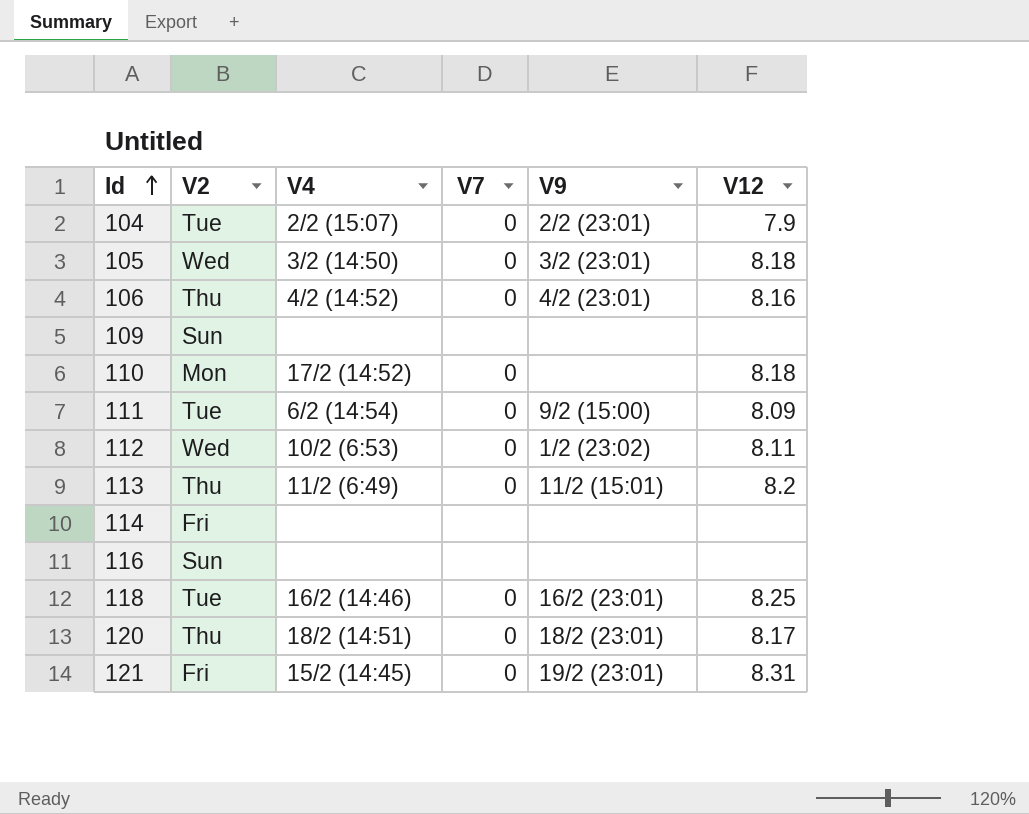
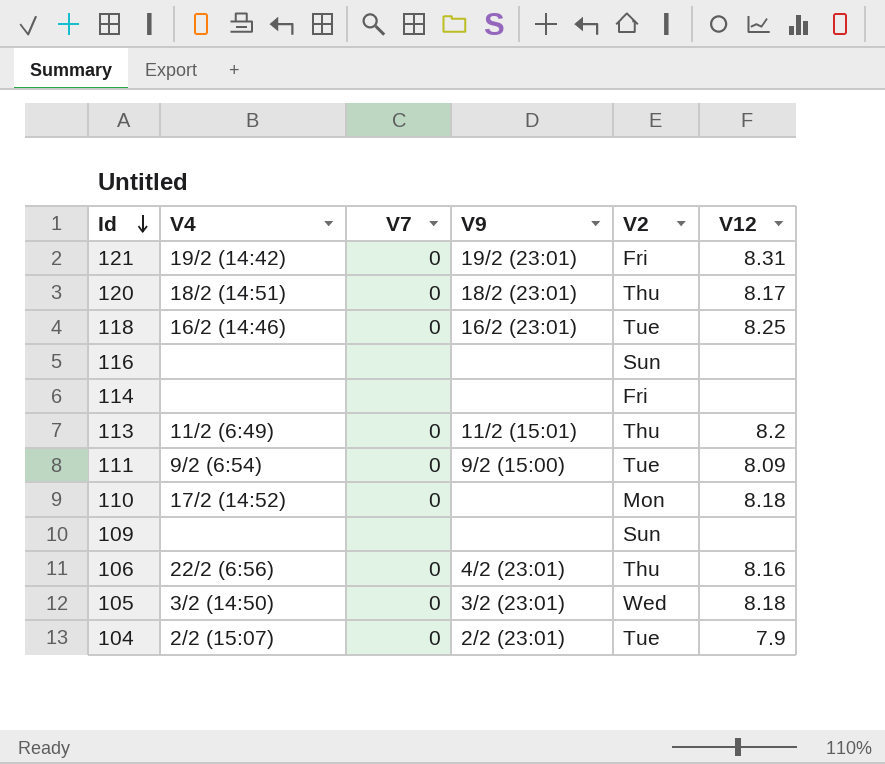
row order: Id ascending -> Id descending
column V2 | position: 2 -> 5
row 112: Wed | 10/2 (6:53) | 0 | 1/2 (23:02) | 8.11 -> none
121 | V4: 15/2 (14:45) -> 19/2 (14:42)
111 | V4: 6/2 (14:54) -> 9/2 (6:54)
106 | V4: 4/2 (14:52) -> 22/2 (6:56)

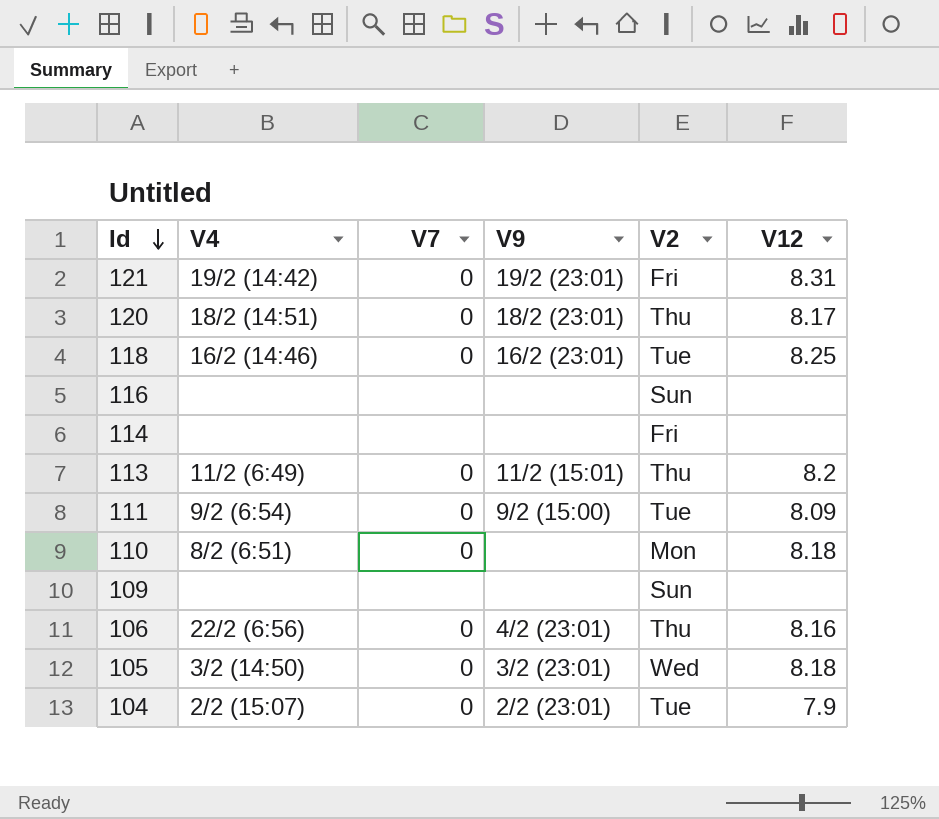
110 | V4: 17/2 (14:52) -> 8/2 (6:51)

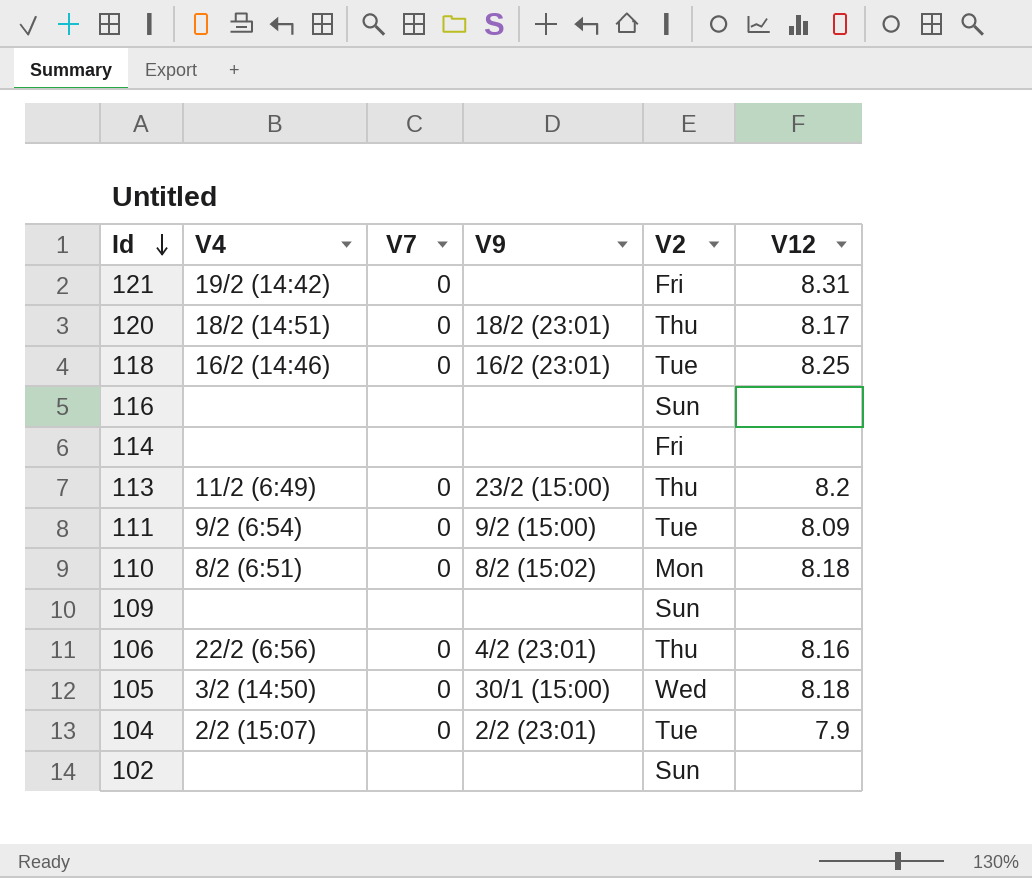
121 | V9: 19/2 (23:01) -> none
113 | V9: 11/2 (15:01) -> 23/2 (15:00)
110 | V9: none -> 8/2 (15:02)
105 | V9: 3/2 (23:01) -> 30/1 (15:00)
row 102: none -> none | none | none | Sun | none

